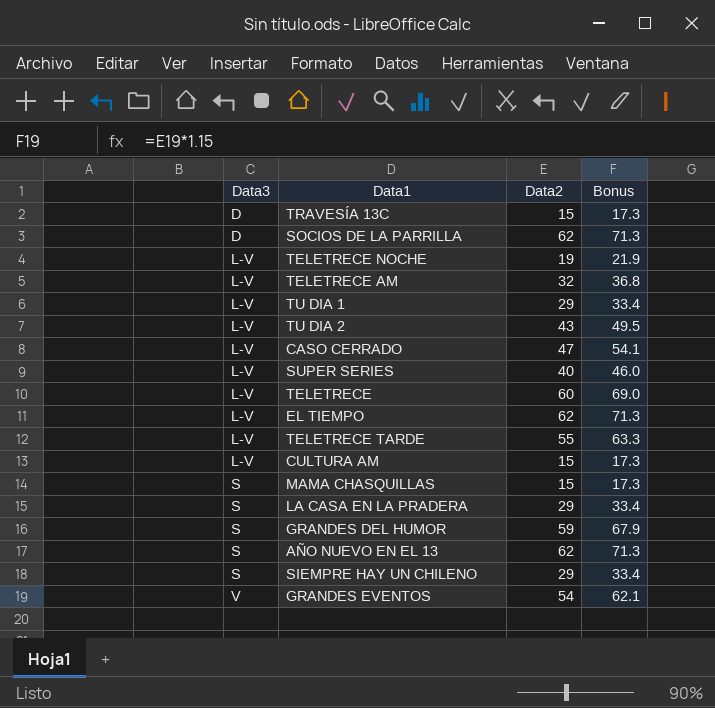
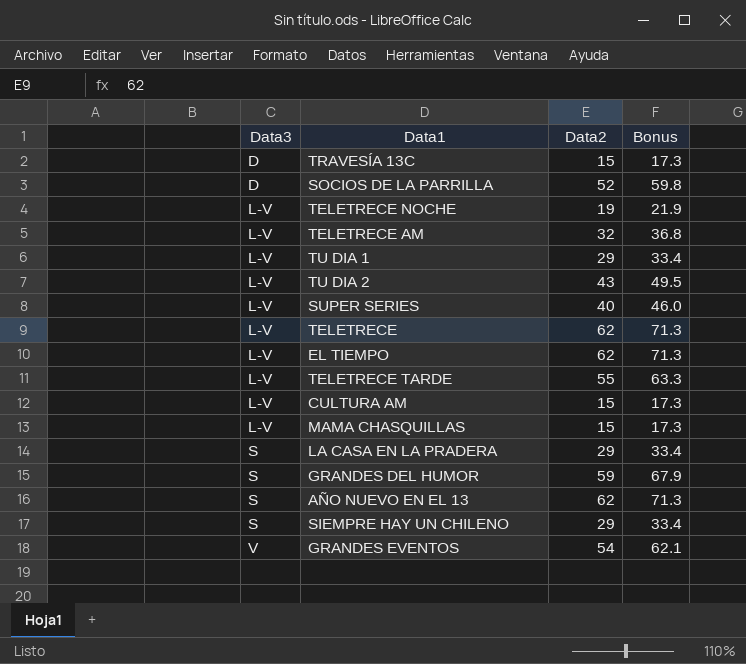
row CASO CERRADO: L-V | 47 | 54.1 -> none
SOCIOS DE LA PARRILLA | Data2: 62 -> 52
SOCIOS DE LA PARRILLA | Bonus: 71.3 -> 59.8
TELETRECE | Data2: 60 -> 62
TELETRECE | Bonus: 69.0 -> 71.3
MAMA CHASQUILLAS | Data3: S -> L-V

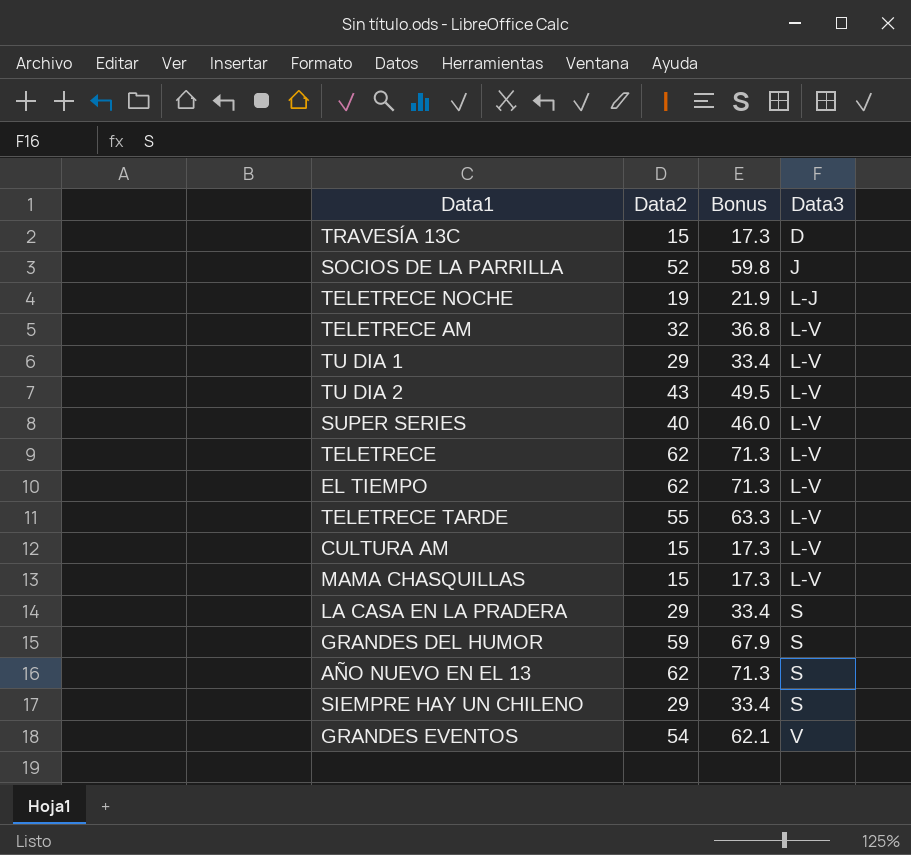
column Data3 | position: 1 -> 4
SOCIOS DE LA PARRILLA | Data3: D -> J
TELETRECE NOCHE | Data3: L-V -> L-J

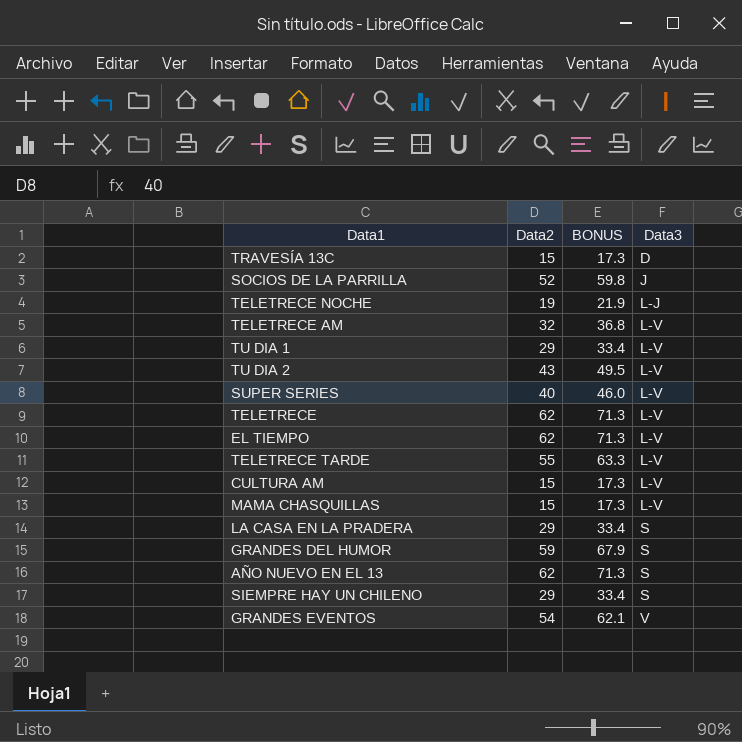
column name: Bonus -> BONUS

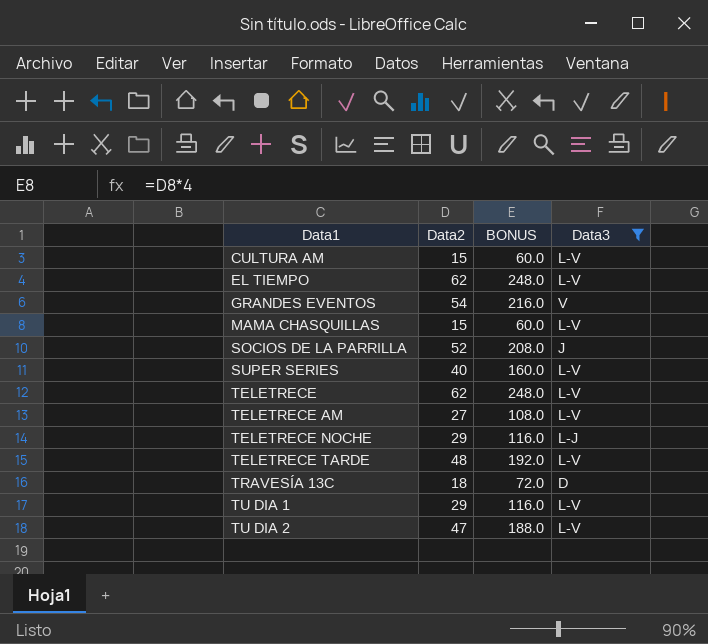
filter: none -> Data3 != S
row order: Data3 ascending -> Data1 ascending
column BONUS | formula: [Data2] * 1.15 -> [Data2] * 4
TELETRECE AM | Data2: 32 -> 27
TELETRECE NOCHE | Data2: 19 -> 29
TELETRECE TARDE | Data2: 55 -> 48
TRAVESÍA 13C | Data2: 15 -> 18
TU DIA 2 | Data2: 43 -> 47

